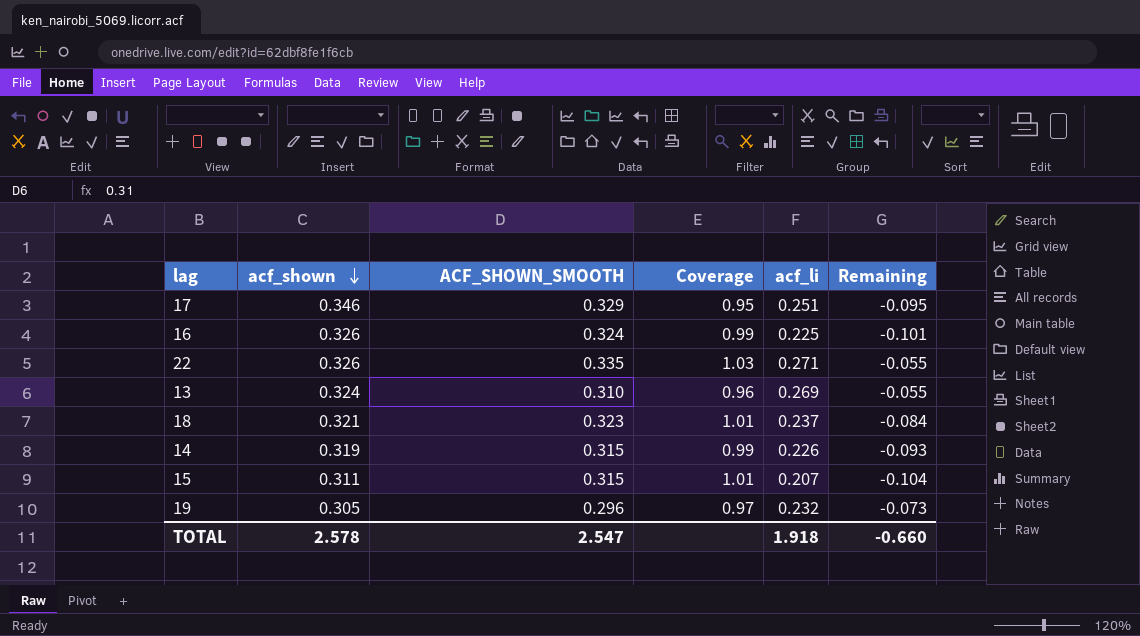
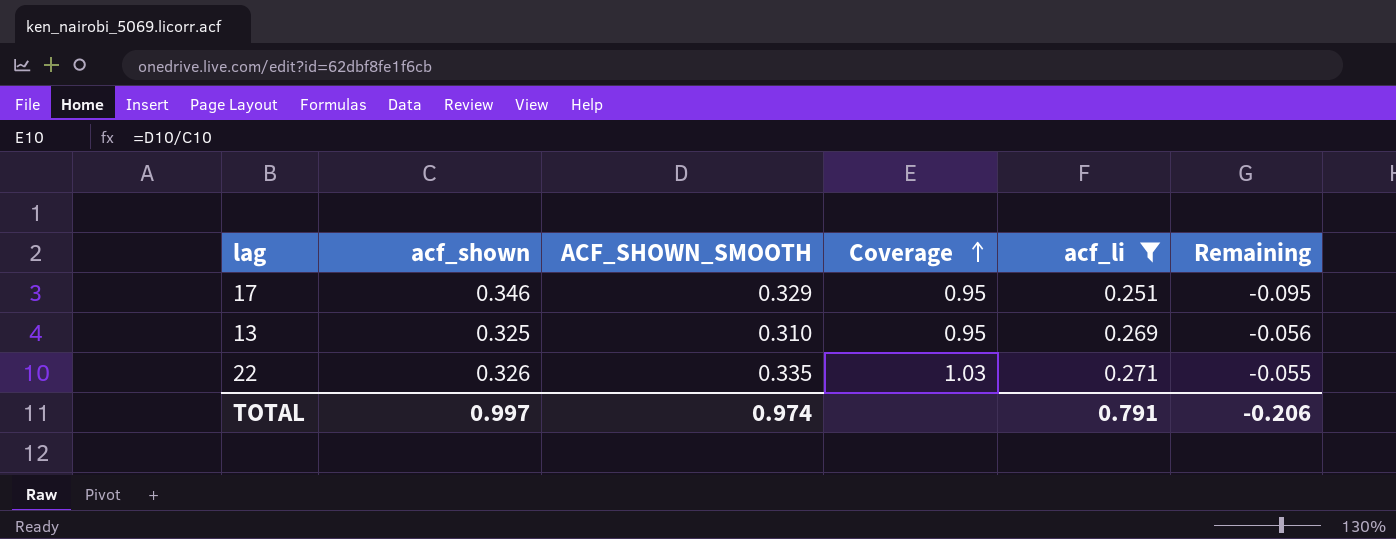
filter: none -> acf_li >= 0.251
row order: acf_shown descending -> Coverage ascending
13 | acf_shown: 0.324 -> 0.325
13 | Coverage: 0.96 -> 0.95
13 | Remaining: -0.055 -> -0.056
TOTAL | acf_shown: 2.578 -> 0.997
TOTAL | ACF_SHOWN_SMOOTH: 2.547 -> 0.974
TOTAL | acf_li: 1.918 -> 0.791
TOTAL | Remaining: -0.660 -> -0.206

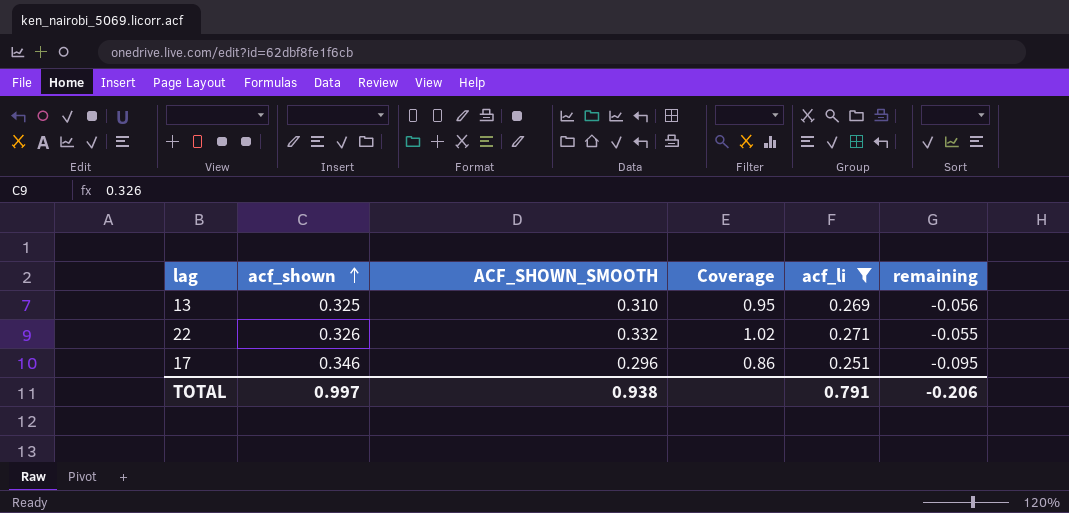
row order: Coverage ascending -> acf_shown ascending
column name: Remaining -> remaining
22 | ACF_SHOWN_SMOOTH: 0.335 -> 0.332
22 | Coverage: 1.03 -> 1.02
17 | ACF_SHOWN_SMOOTH: 0.329 -> 0.296
17 | Coverage: 0.95 -> 0.86
TOTAL | ACF_SHOWN_SMOOTH: 0.974 -> 0.938

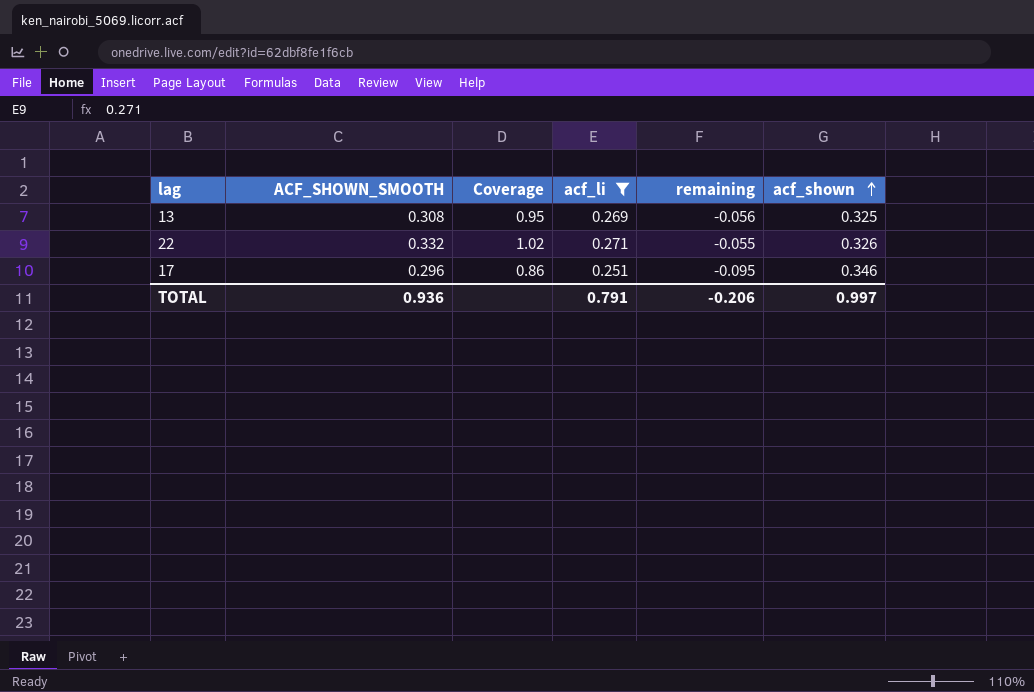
column acf_shown | position: 2 -> 6
13 | ACF_SHOWN_SMOOTH: 0.310 -> 0.308
TOTAL | ACF_SHOWN_SMOOTH: 0.938 -> 0.936

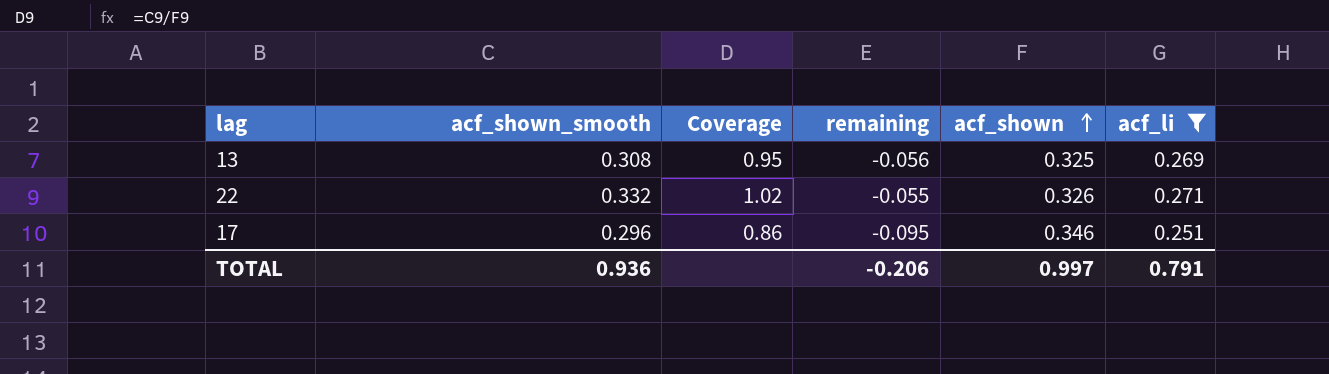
column name: ACF_SHOWN_SMOOTH -> acf_shown_smooth
column acf_li | position: 4 -> 6

